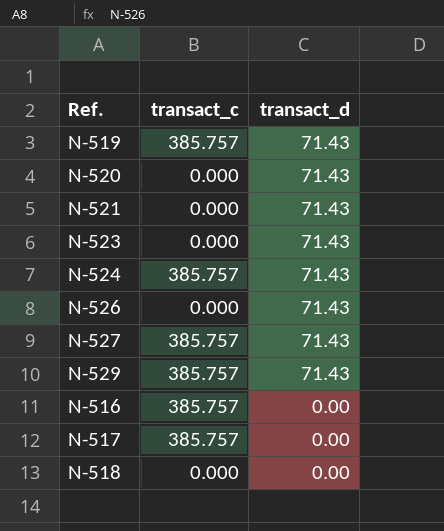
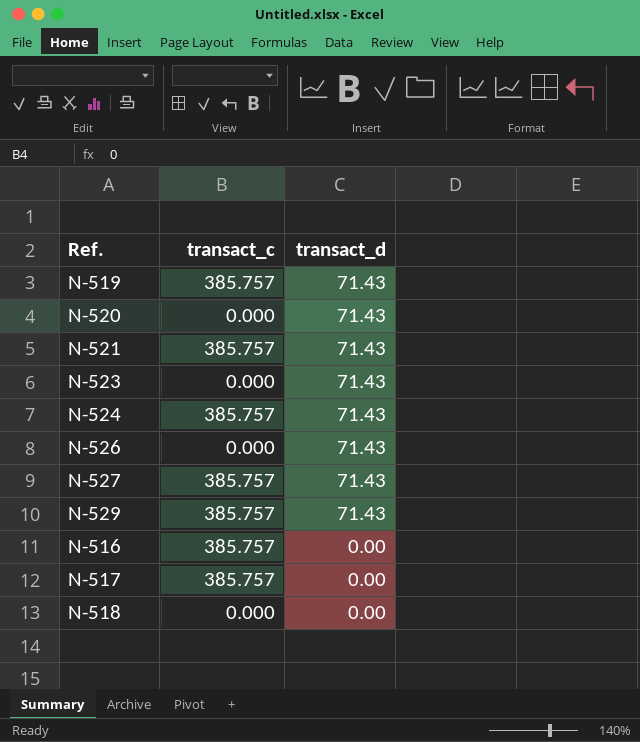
N-521 | transact_c: 0.000 -> 385.757

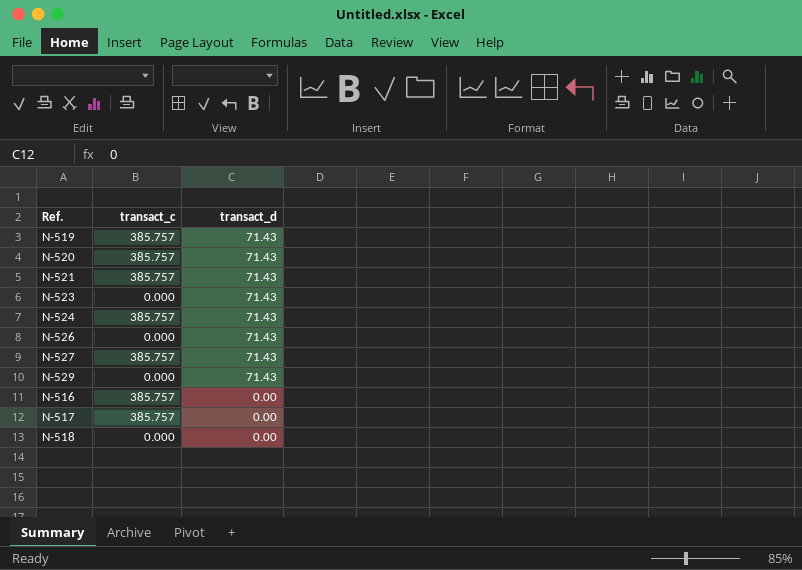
N-520 | transact_c: 0.000 -> 385.757
N-529 | transact_c: 385.757 -> 0.000

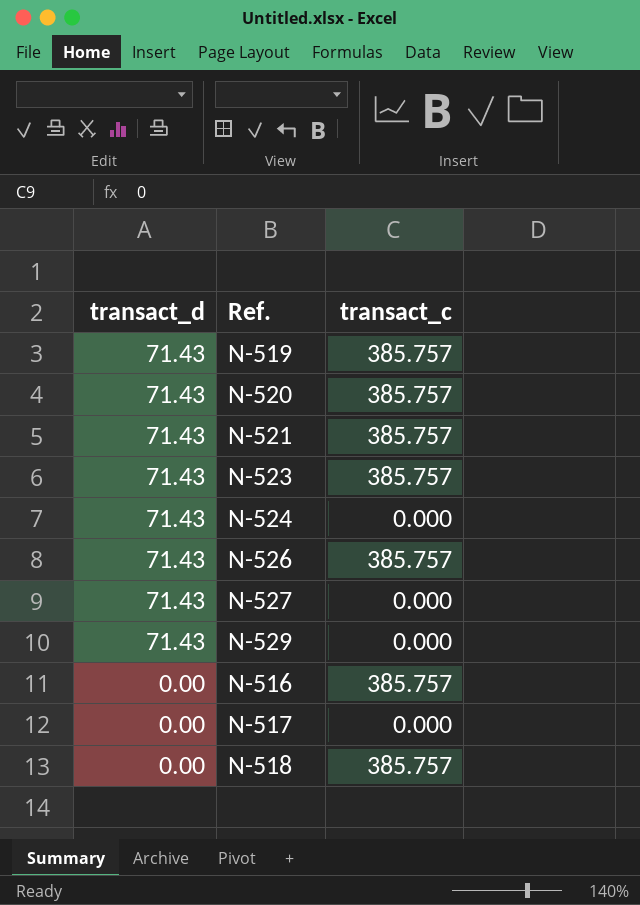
column transact_d | position: 3 -> 1
N-523 | transact_c: 0.000 -> 385.757
N-524 | transact_c: 385.757 -> 0.000
N-526 | transact_c: 0.000 -> 385.757
N-527 | transact_c: 385.757 -> 0.000
N-517 | transact_c: 385.757 -> 0.000
N-518 | transact_c: 0.000 -> 385.757

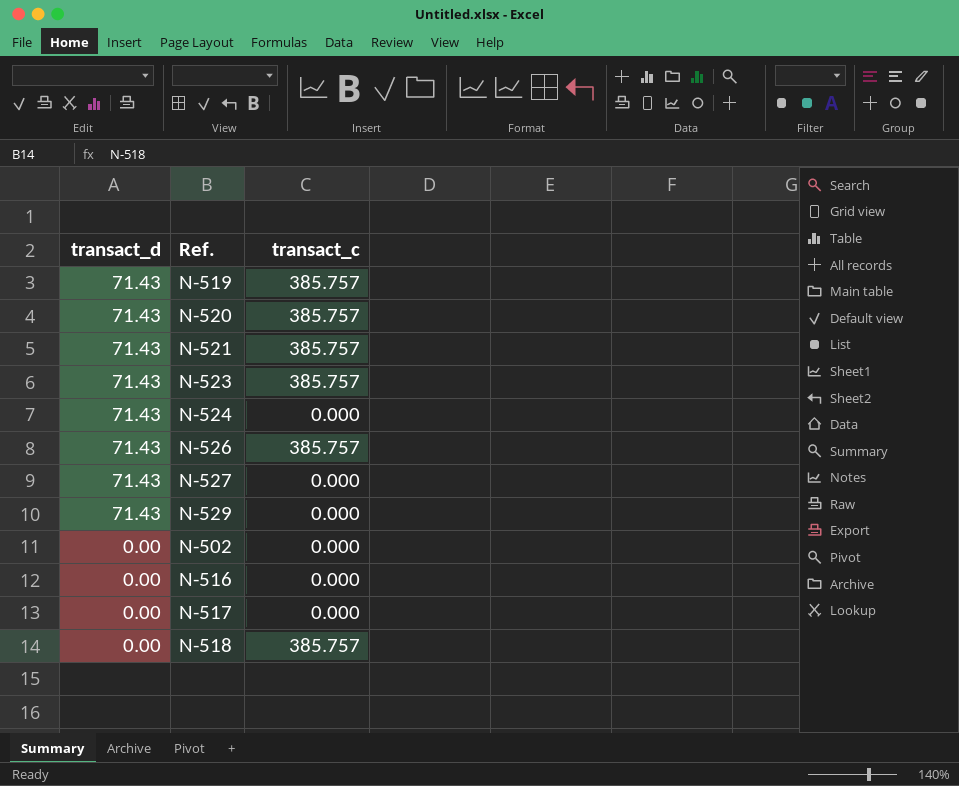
row N-502: none -> 0.00 | 0.000
N-516 | transact_c: 385.757 -> 0.000

